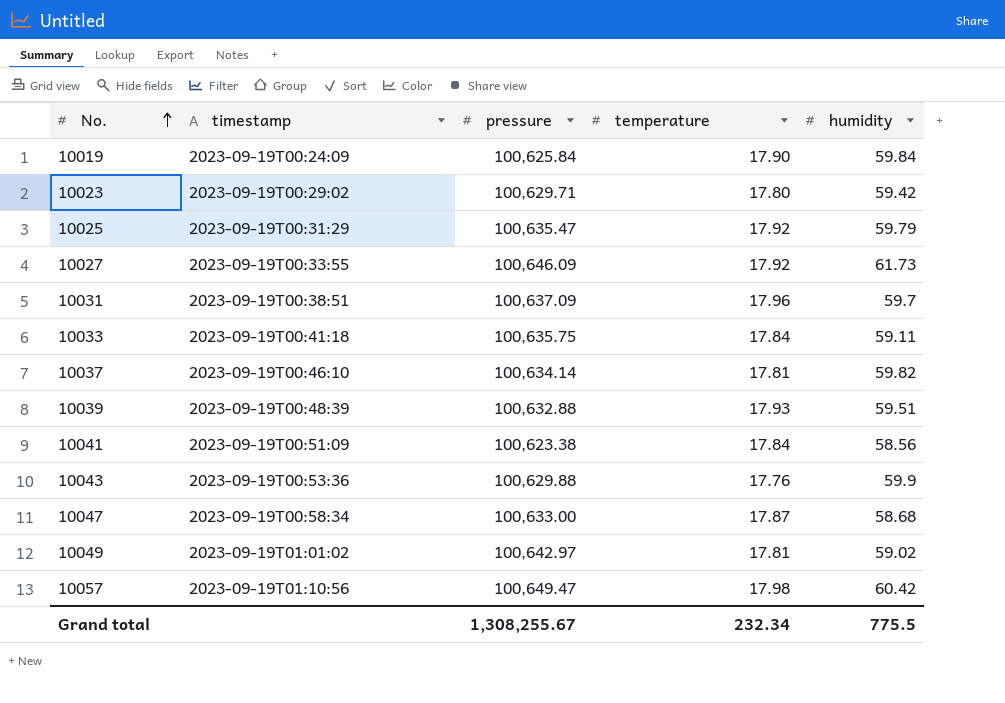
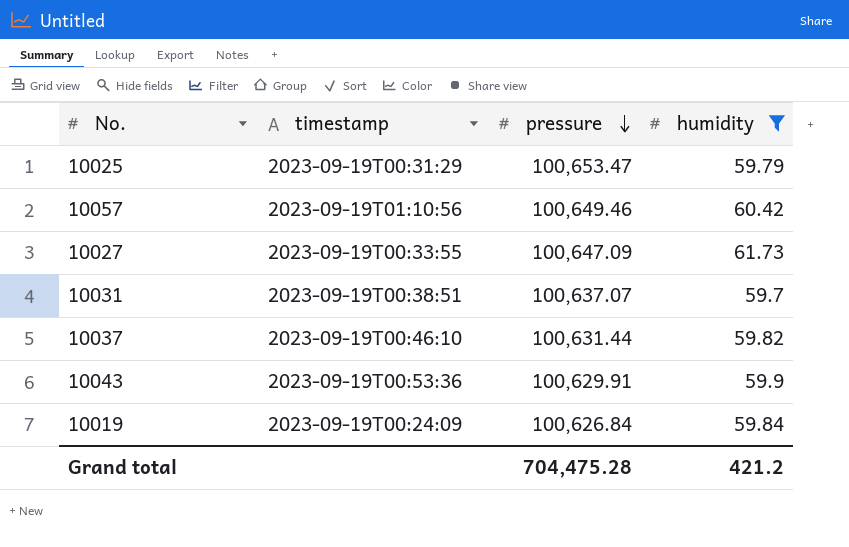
filter: none -> humidity >= 59.7
row order: No. ascending -> pressure descending
column temperature | position: 4 -> none
10025 | pressure: 100,635.47 -> 100,653.47
10057 | pressure: 100,649.47 -> 100,649.46
10027 | pressure: 100,646.09 -> 100,647.09
10031 | pressure: 100,637.09 -> 100,637.07
10037 | pressure: 100,634.14 -> 100,631.44
10043 | pressure: 100,629.88 -> 100,629.91
10019 | pressure: 100,625.84 -> 100,626.84
Grand total | pressure: 1,308,255.67 -> 704,475.28
Grand total | humidity: 775.5 -> 421.2

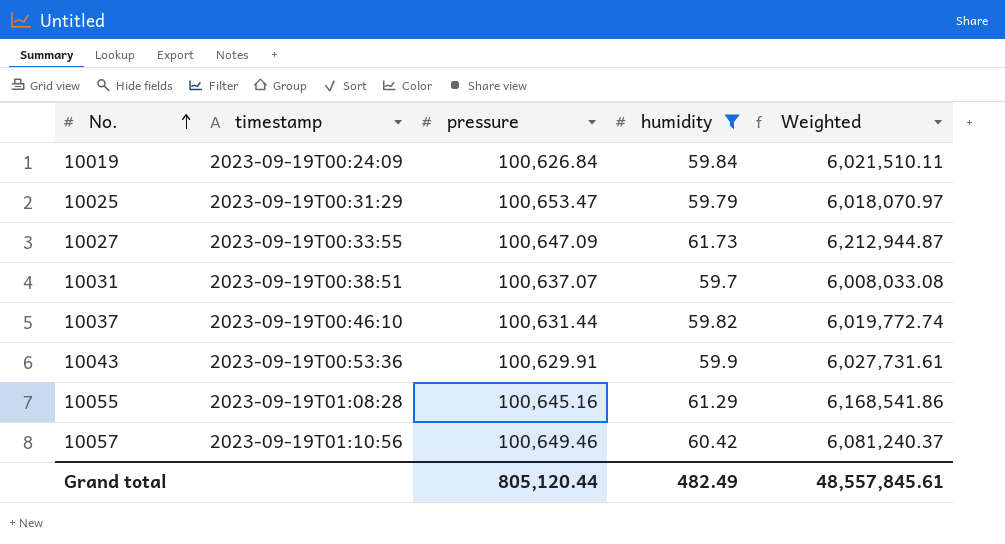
row order: pressure descending -> No. ascending
column Weighted | formula: none -> [pressure] * [humidity]
row 10055: none -> 2023-09-19T01:08:28 | 100,645.16 | 61.29 | 6,168,541.86
Grand total | pressure: 704,475.28 -> 805,120.44
Grand total | humidity: 421.2 -> 482.49

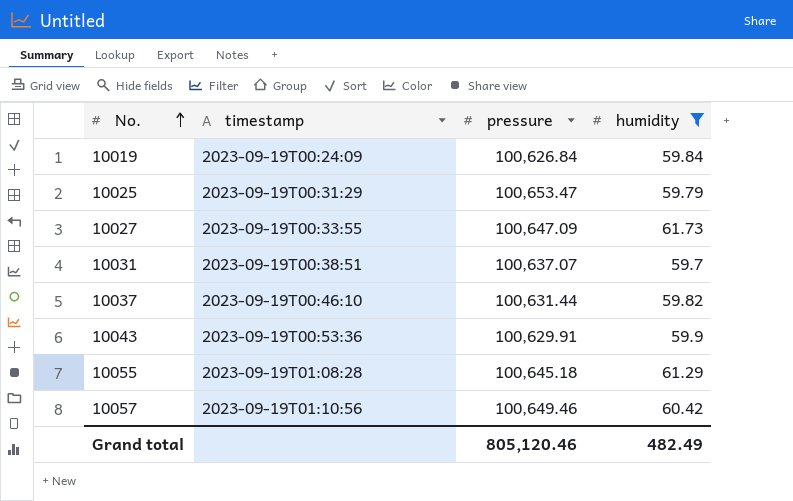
column Weighted | formula: [pressure] * [humidity] -> none
10055 | pressure: 100,645.16 -> 100,645.18
Grand total | pressure: 805,120.44 -> 805,120.46

